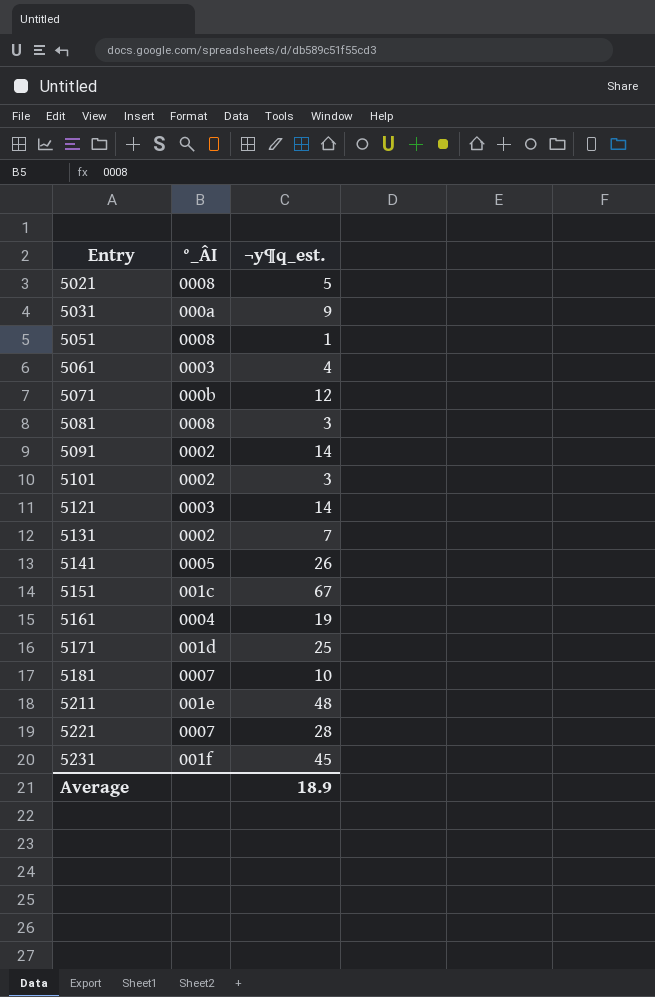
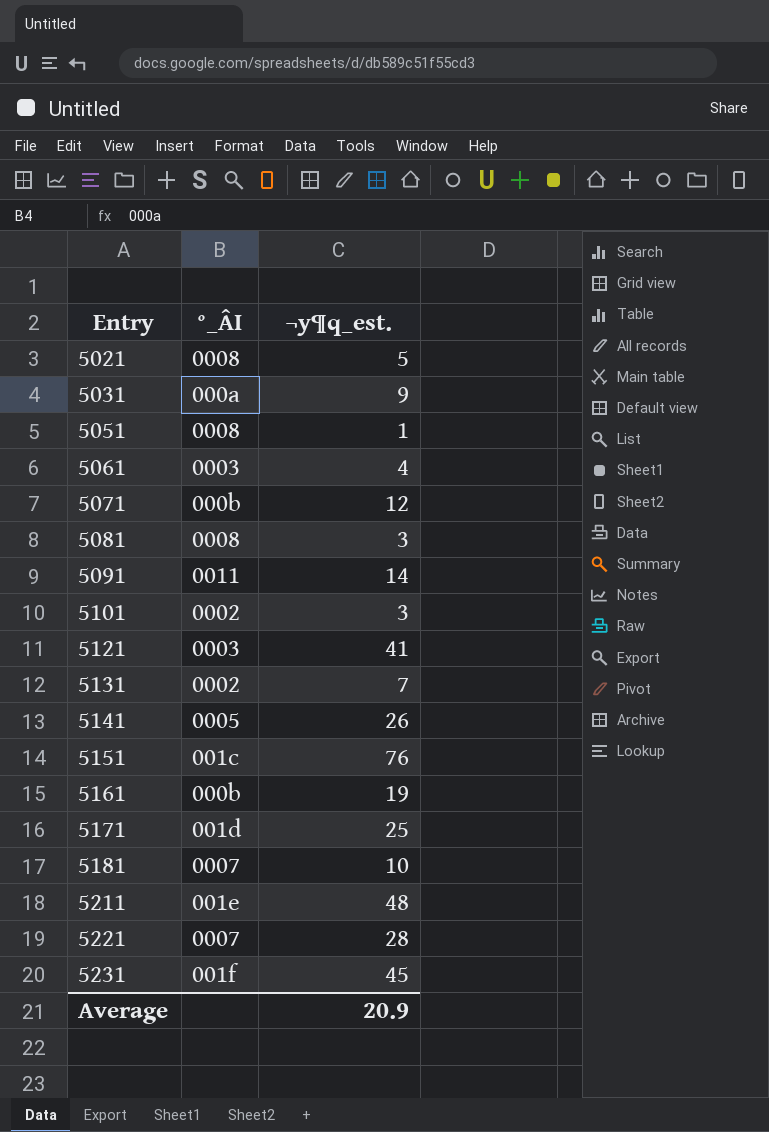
5091 | °_ÂI: 0002 -> 0011
5121 | ¬y¶q_est.: 14 -> 41
5151 | ¬y¶q_est.: 67 -> 76
5161 | °_ÂI: 0004 -> 000b
Average | ¬y¶q_est.: 18.9 -> 20.9

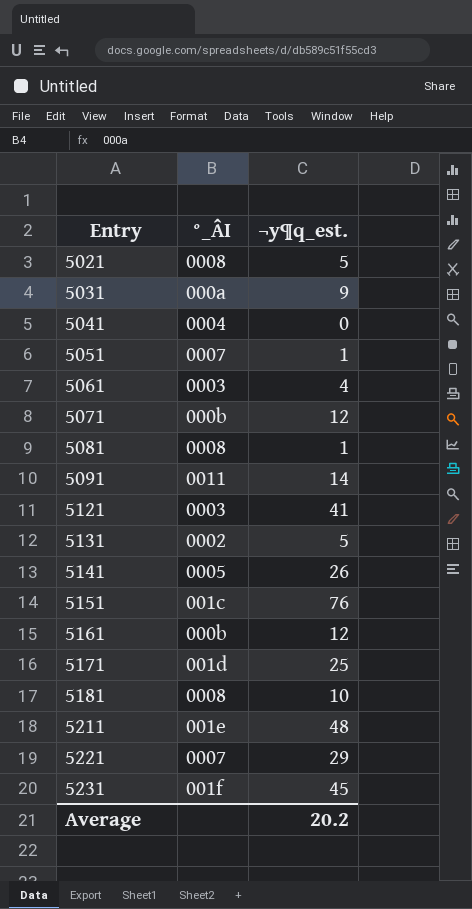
row 5101: 0002 | 3 -> none
row 5041: none -> 0004 | 0
5051 | °_ÂI: 0008 -> 0007
5081 | ¬y¶q_est.: 3 -> 1
5131 | ¬y¶q_est.: 7 -> 5
5161 | ¬y¶q_est.: 19 -> 12
5181 | °_ÂI: 0007 -> 0008
5221 | ¬y¶q_est.: 28 -> 29
Average | ¬y¶q_est.: 20.9 -> 20.2

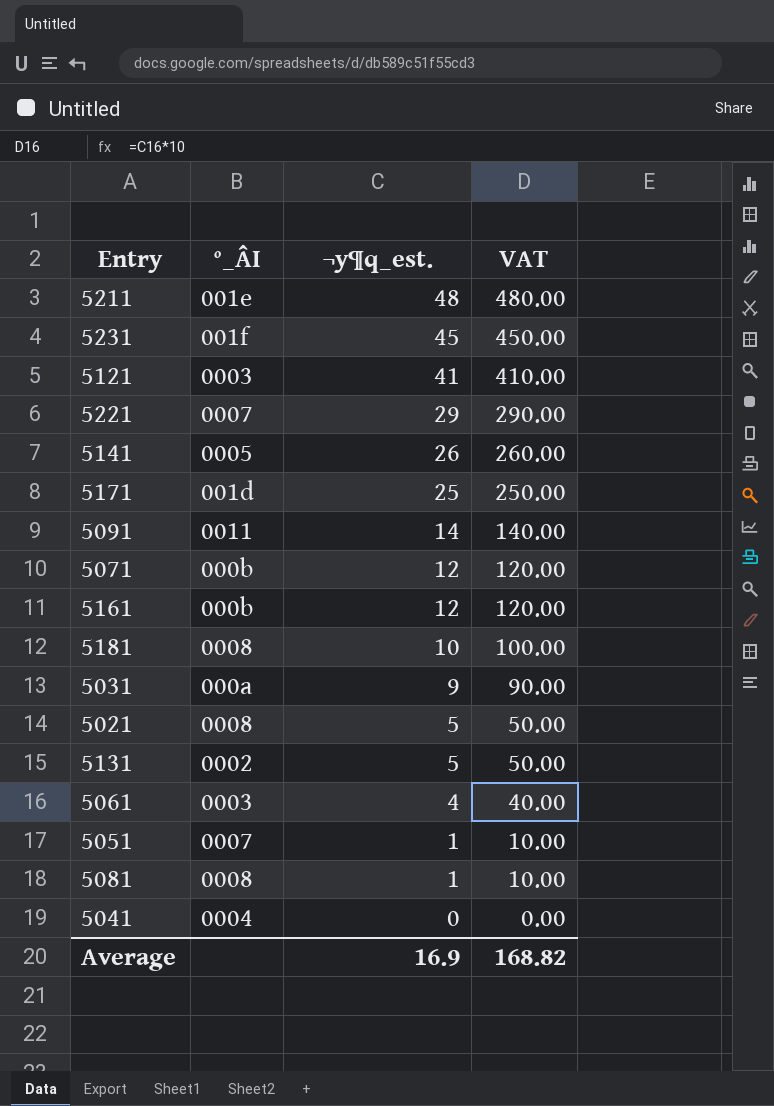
row order: Entry ascending -> ¬y¶q_est. descending
column VAT | formula: none -> [¬y¶q_est.] * 10
row 5151: 001c | 76 -> none
Average | ¬y¶q_est.: 20.2 -> 16.9

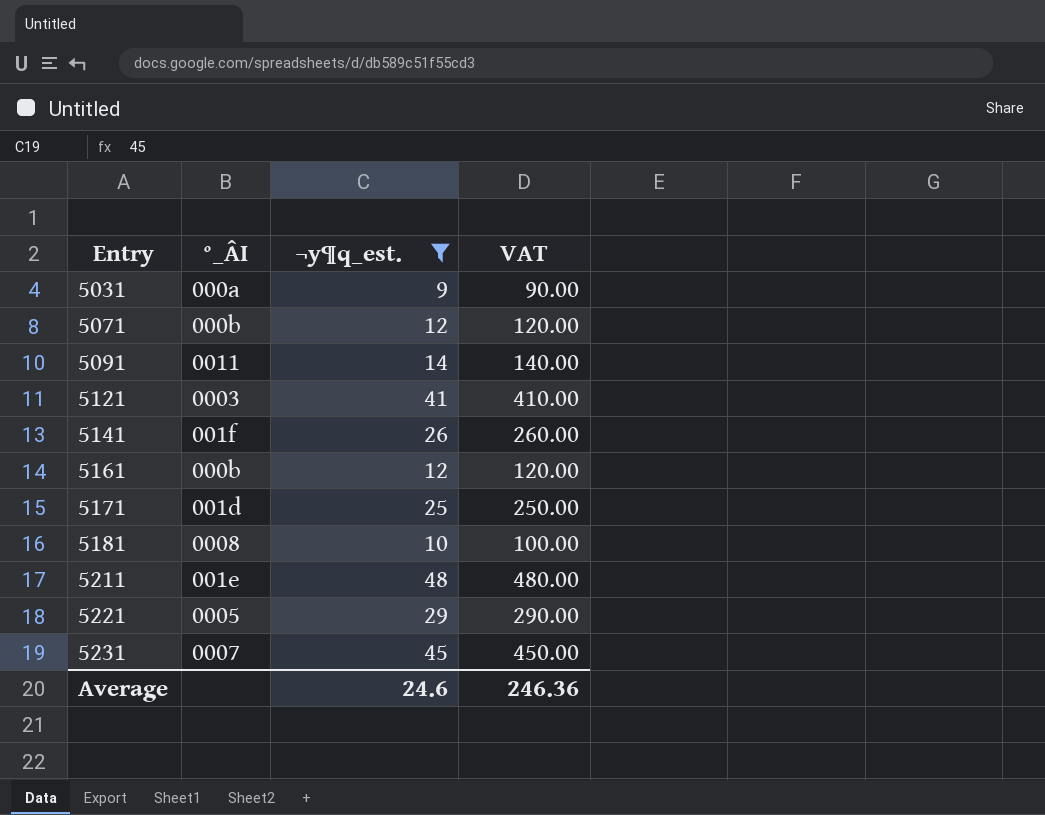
filter: none -> ¬y¶q_est. >= 9
row order: ¬y¶q_est. descending -> Entry ascending
5141 | °_ÂI: 0005 -> 001f
5221 | °_ÂI: 0007 -> 0005
5231 | °_ÂI: 001f -> 0007
Average | ¬y¶q_est.: 16.9 -> 24.6
Average | VAT: 168.82 -> 246.36

